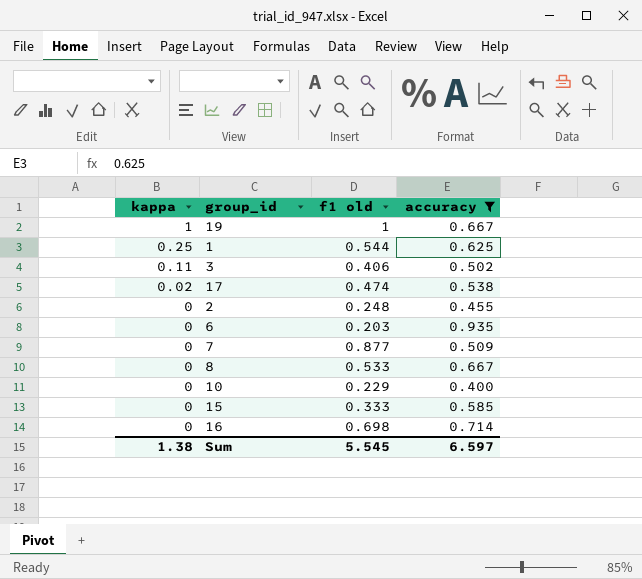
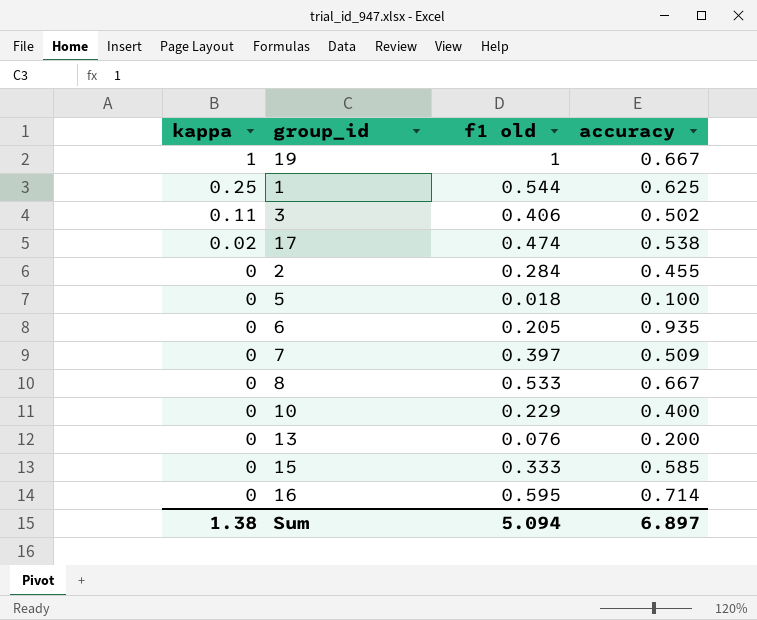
filter: accuracy >= 0.400 -> none
2 | f1 old: 0.248 -> 0.284
6 | f1 old: 0.203 -> 0.205
7 | f1 old: 0.877 -> 0.397
16 | f1 old: 0.698 -> 0.595
Sum | f1 old: 5.545 -> 5.094
Sum | accuracy: 6.597 -> 6.897

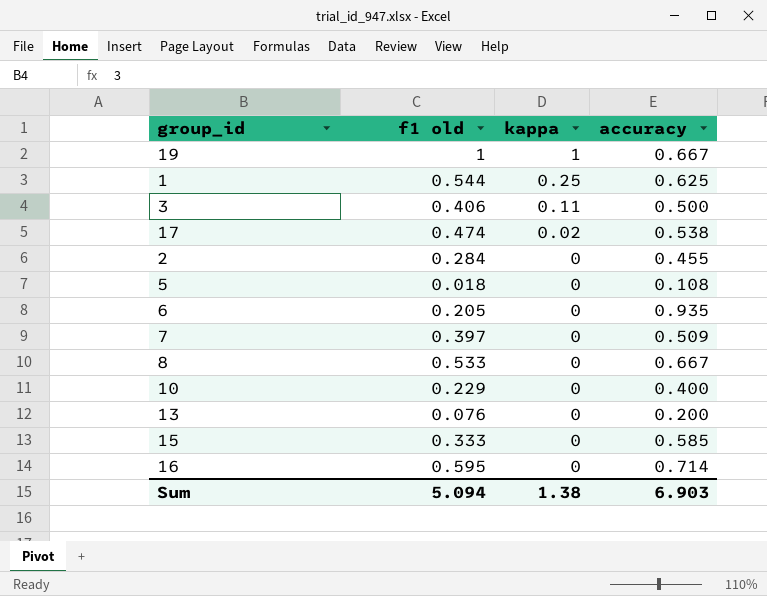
column kappa | position: 1 -> 3
3 | accuracy: 0.502 -> 0.500
5 | accuracy: 0.100 -> 0.108
Sum | accuracy: 6.897 -> 6.903

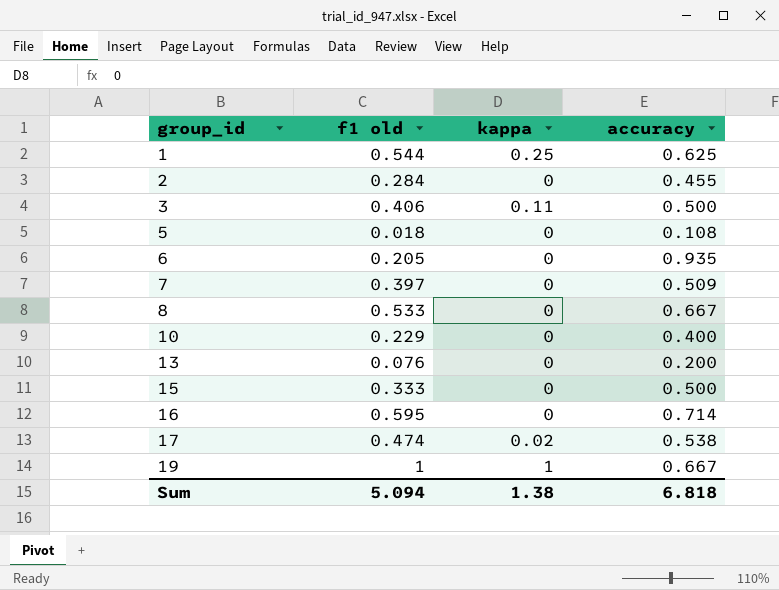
row order: kappa descending -> group_id ascending
15 | accuracy: 0.585 -> 0.500
Sum | accuracy: 6.903 -> 6.818

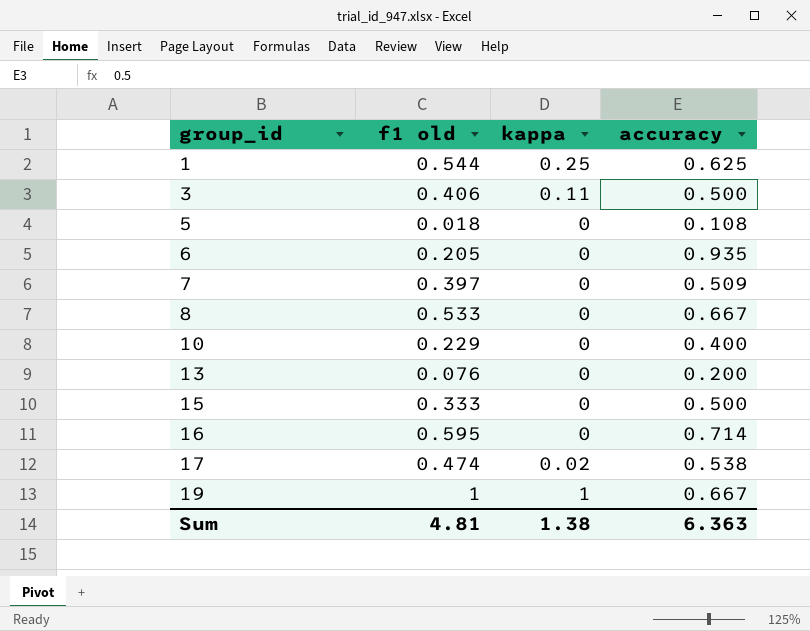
row 2: 0.284 | 0 | 0.455 -> none
Sum | f1 old: 5.094 -> 4.81
Sum | accuracy: 6.818 -> 6.363

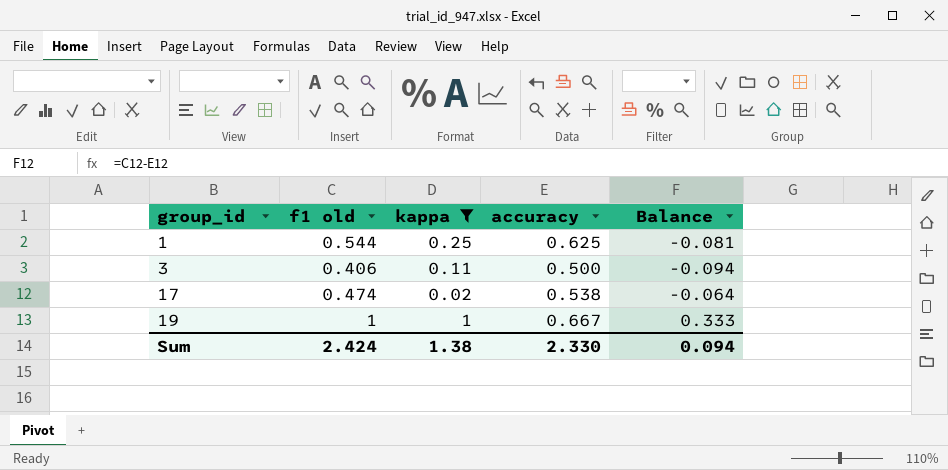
filter: none -> kappa != 0
column Balance | formula: none -> [f1 old] - [accuracy]
Sum | f1 old: 4.81 -> 2.424
Sum | accuracy: 6.363 -> 2.330

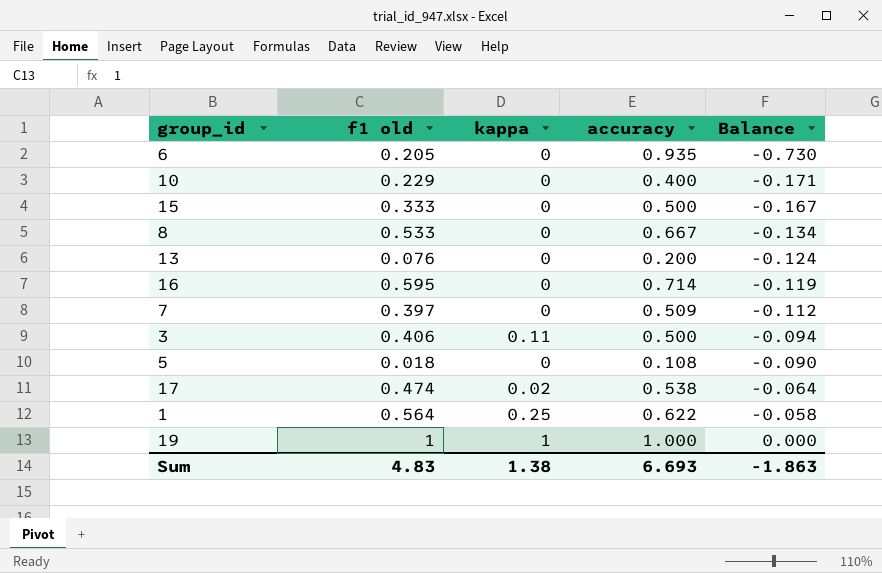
filter: kappa != 0 -> none
row order: group_id ascending -> Balance ascending
1 | f1 old: 0.544 -> 0.564
1 | accuracy: 0.625 -> 0.622
1 | Balance: -0.081 -> -0.058
19 | accuracy: 0.667 -> 1.000
19 | Balance: 0.333 -> 0.000
Sum | f1 old: 2.424 -> 4.83
Sum | accuracy: 2.330 -> 6.693
Sum | Balance: 0.094 -> -1.863

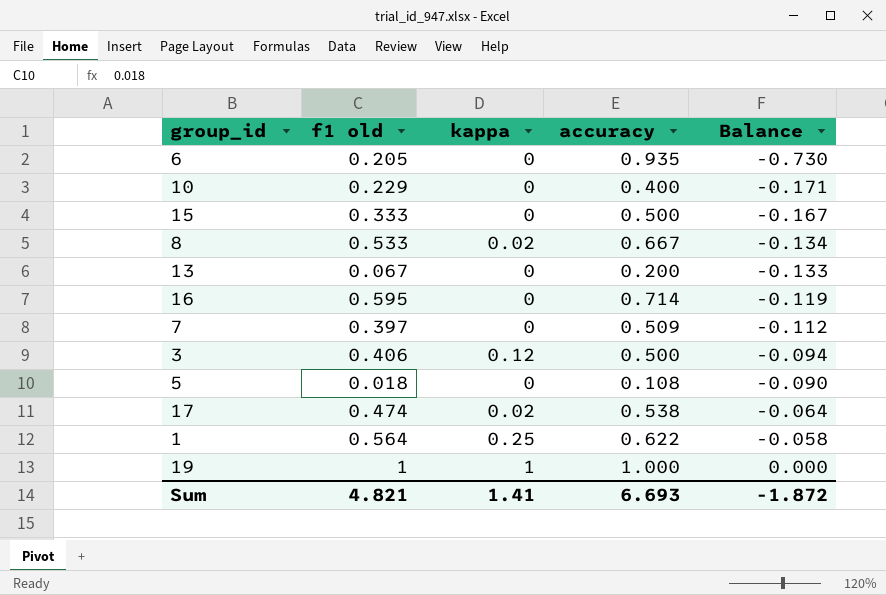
8 | kappa: 0 -> 0.02
13 | f1 old: 0.076 -> 0.067
13 | Balance: -0.124 -> -0.133
3 | kappa: 0.11 -> 0.12
Sum | f1 old: 4.83 -> 4.821
Sum | kappa: 1.38 -> 1.41
Sum | Balance: -1.863 -> -1.872

